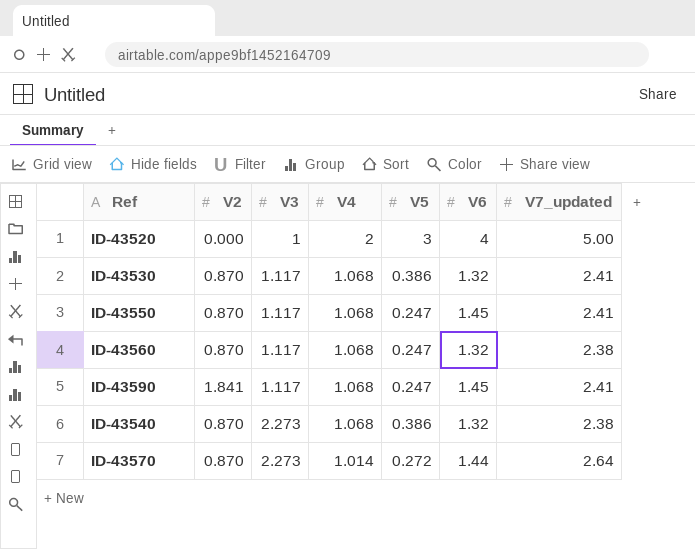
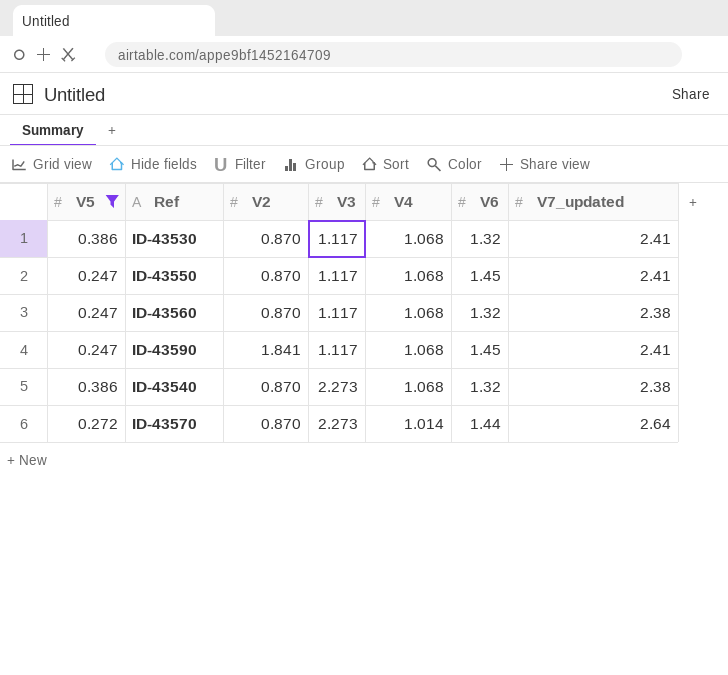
filter: none -> V5 != 3
column V5 | position: 5 -> 1

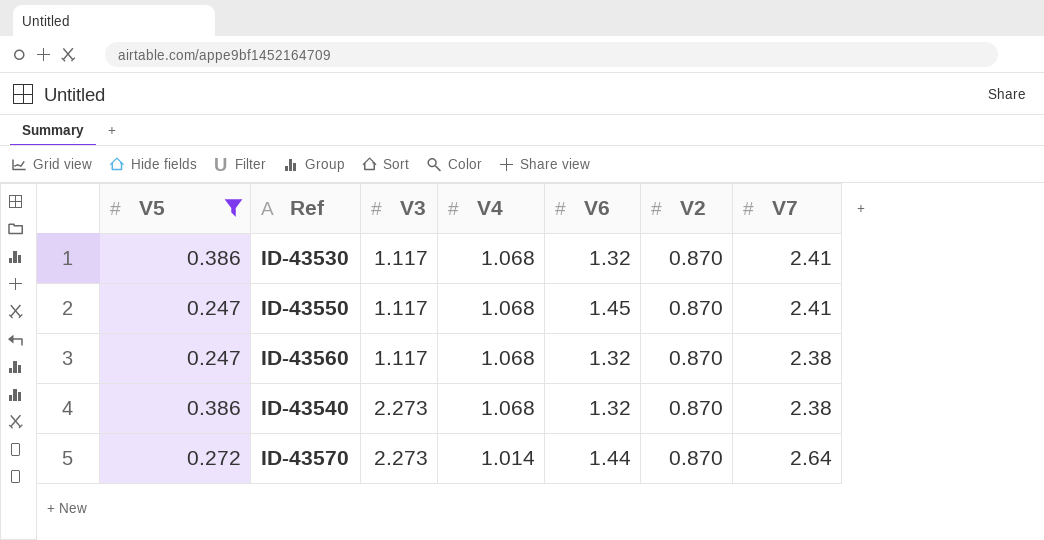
column V2 | position: 3 -> 6
column name: V7_updated -> V7
row ID-43590: 0.247 | 1.841 | 1.117 | 1.068 | 1.45 | 2.41 -> none

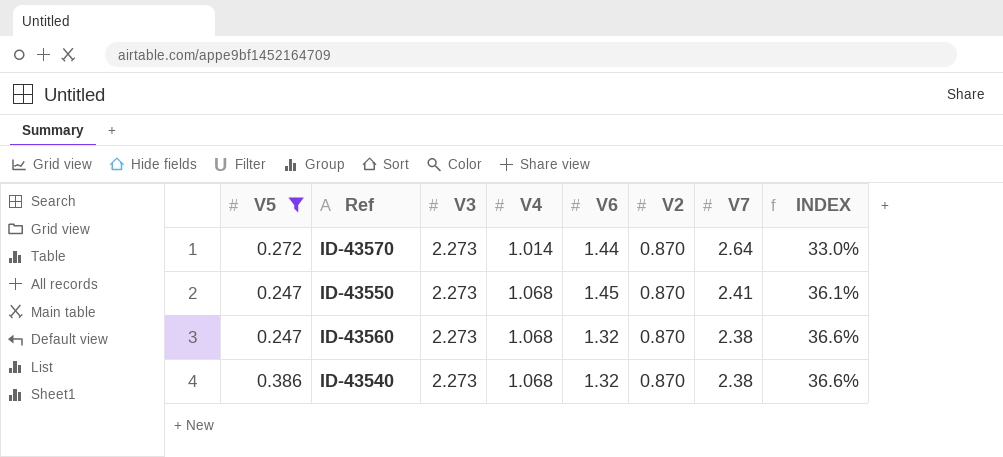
row order: V3 ascending -> V4 ascending
column INDEX | formula: none -> [V2] / [V7]
row ID-43530: 0.386 | 1.117 | 1.068 | 1.32 | 0.870 | 2.41 -> none
ID-43550 | V3: 1.117 -> 2.273
ID-43560 | V3: 1.117 -> 2.273

